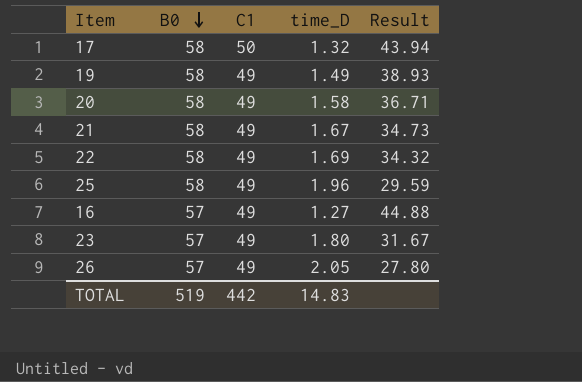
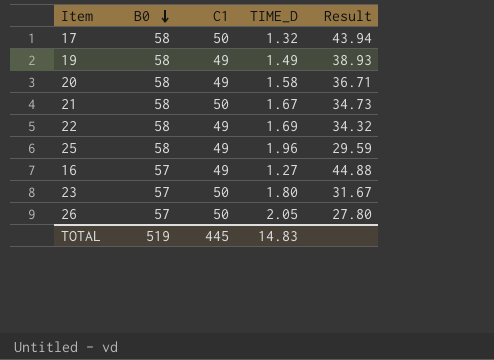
column name: time_D -> TIME_D
21 | C1: 49 -> 50
23 | C1: 49 -> 50
26 | C1: 49 -> 50
TOTAL | C1: 442 -> 445

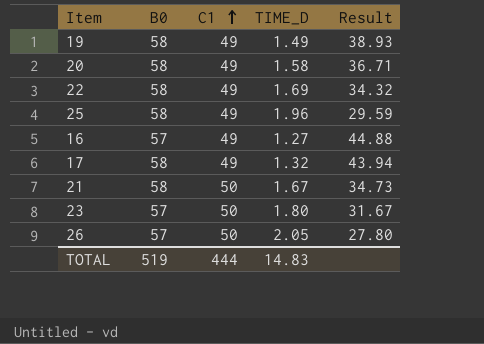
row order: B0 descending -> C1 ascending
17 | C1: 50 -> 49
TOTAL | C1: 445 -> 444

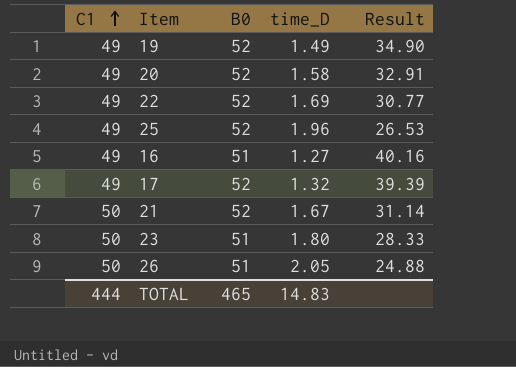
column C1 | position: 3 -> 1
column name: TIME_D -> time_D
19 | B0: 58 -> 52
19 | Result: 38.93 -> 34.90
20 | B0: 58 -> 52
20 | Result: 36.71 -> 32.91
22 | B0: 58 -> 52
22 | Result: 34.32 -> 30.77
25 | B0: 58 -> 52
25 | Result: 29.59 -> 26.53
16 | B0: 57 -> 51
16 | Result: 44.88 -> 40.16
17 | B0: 58 -> 52
17 | Result: 43.94 -> 39.39
21 | B0: 58 -> 52
21 | Result: 34.73 -> 31.14
23 | B0: 57 -> 51
23 | Result: 31.67 -> 28.33
26 | B0: 57 -> 51
26 | Result: 27.80 -> 24.88
TOTAL | B0: 519 -> 465

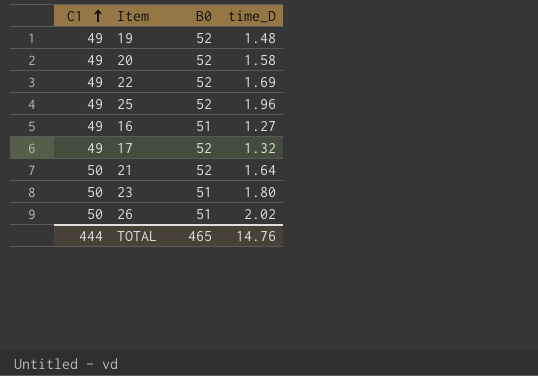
column Result | formula: [B0] / [time_D] -> none
19 | time_D: 1.49 -> 1.48
21 | time_D: 1.67 -> 1.64
26 | time_D: 2.05 -> 2.02
TOTAL | time_D: 14.83 -> 14.76

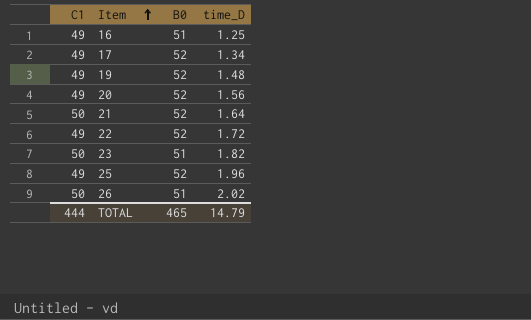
row order: C1 ascending -> Item ascending
16 | time_D: 1.27 -> 1.25
17 | time_D: 1.32 -> 1.34
20 | time_D: 1.58 -> 1.56
22 | time_D: 1.69 -> 1.72
23 | time_D: 1.80 -> 1.82
TOTAL | time_D: 14.76 -> 14.79

